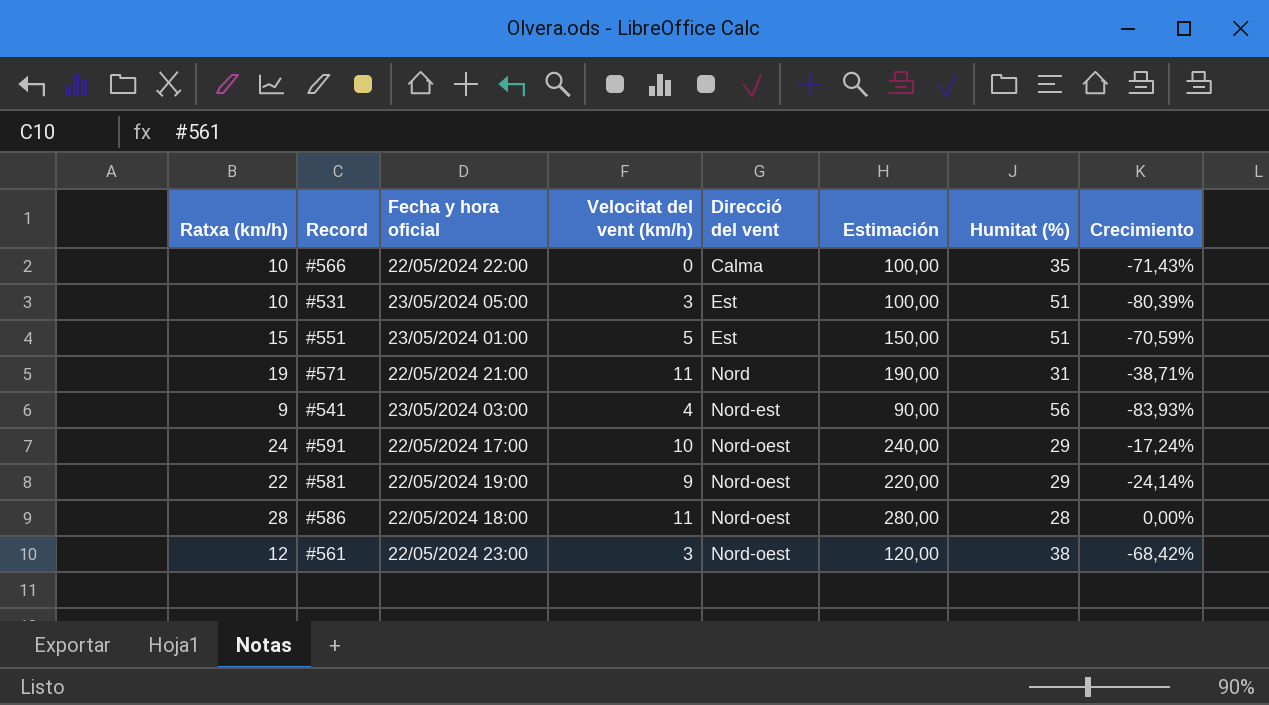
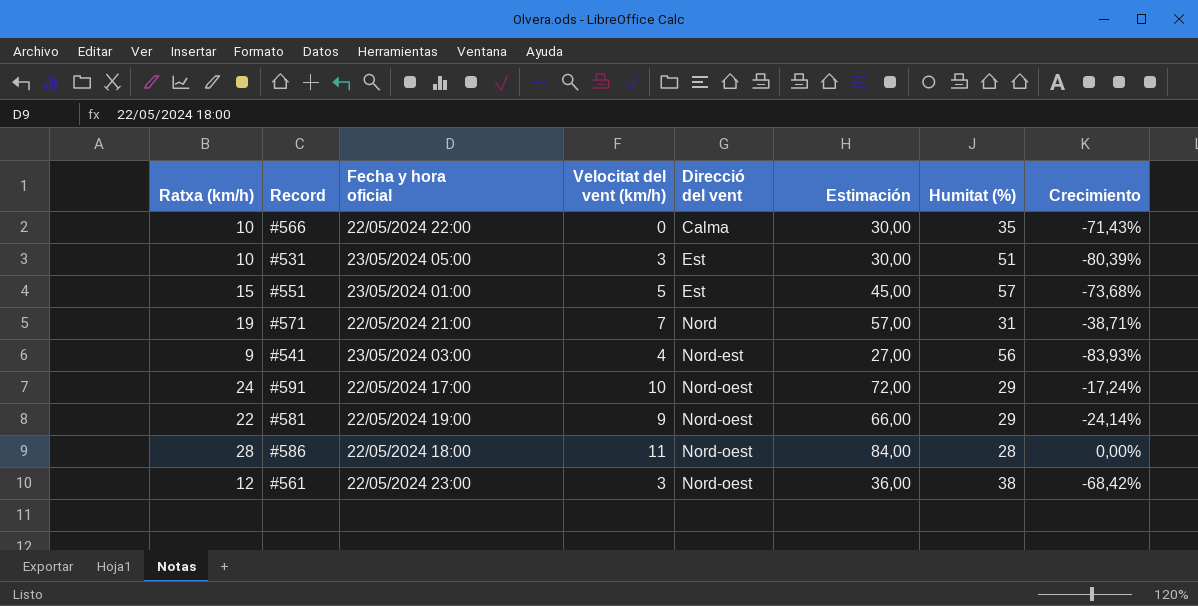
column Estimación | formula: [Ratxa (km/h)] * 10 -> [Ratxa (km/h)] * 3
#551 | Humitat (%): 51 -> 57
#551 | Crecimiento: -70,59% -> -73,68%
#571 | Velocitat del vent (km/h): 11 -> 7

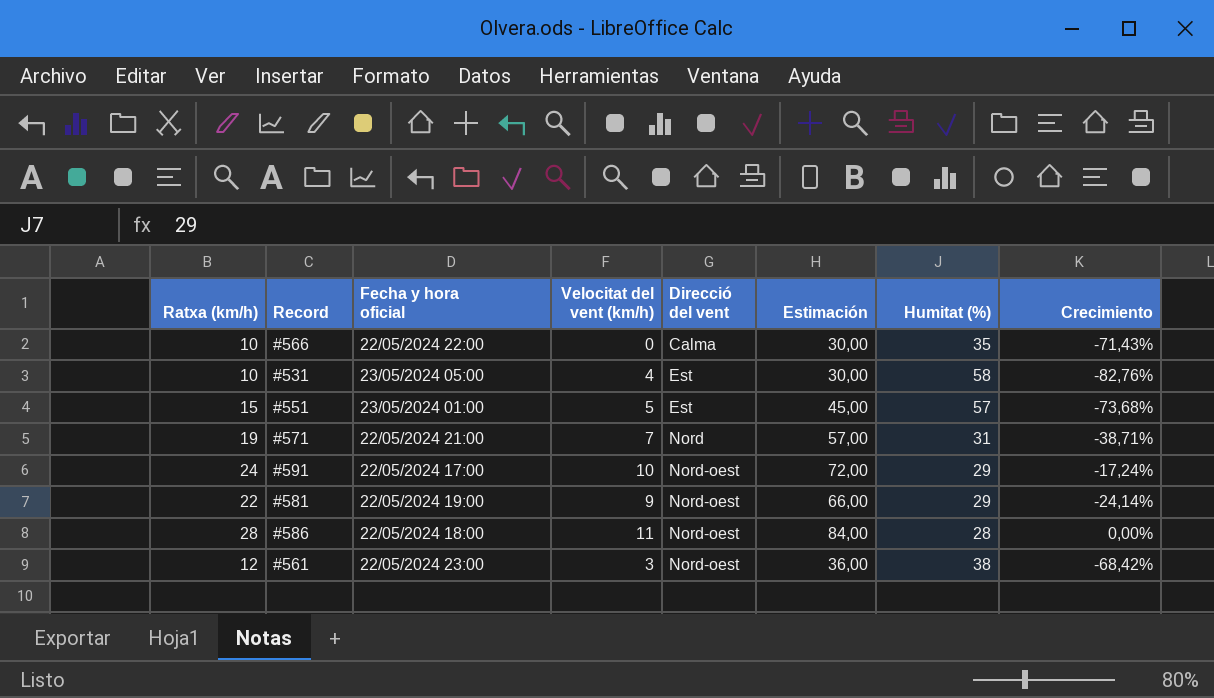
row #541: 9 | 23/05/2024 03:00 | 4 | Nord-est | 27,00 | 56 | -83,93% -> none
#531 | Velocitat del vent (km/h): 3 -> 4
#531 | Humitat (%): 51 -> 58
#531 | Crecimiento: -80,39% -> -82,76%

